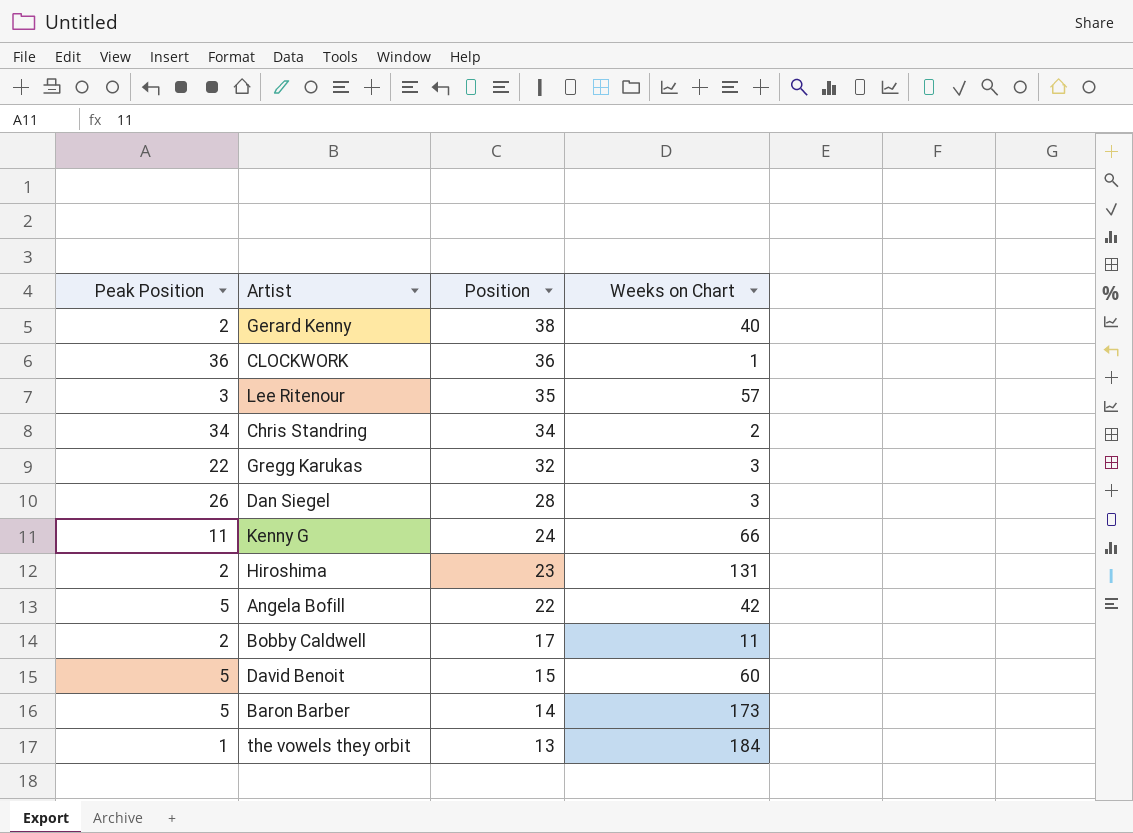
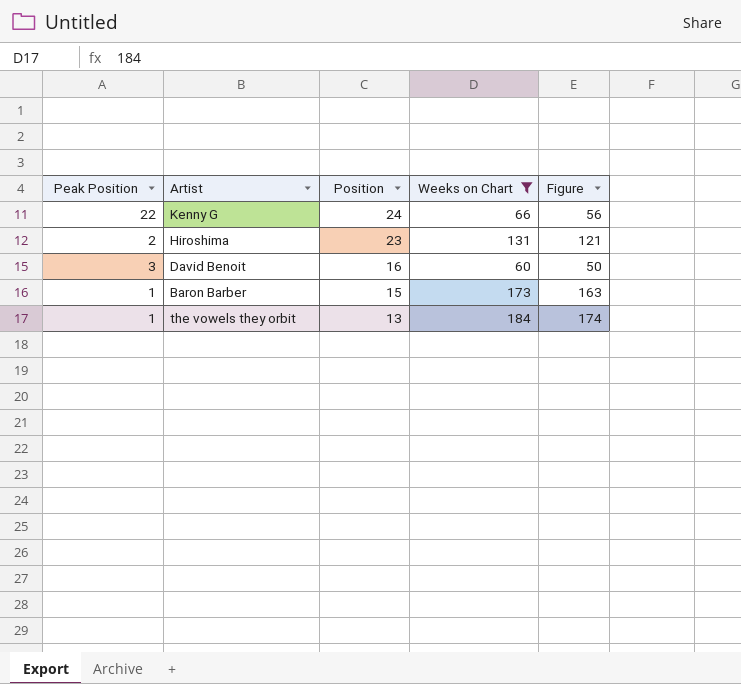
filter: none -> Weeks on Chart >= 60
column Figure | formula: none -> [Weeks on Chart] - 10
Kenny G | Peak Position: 11 -> 22
David Benoit | Peak Position: 5 -> 3
David Benoit | Position: 15 -> 16
Baron Barber | Peak Position: 5 -> 1
Baron Barber | Position: 14 -> 15

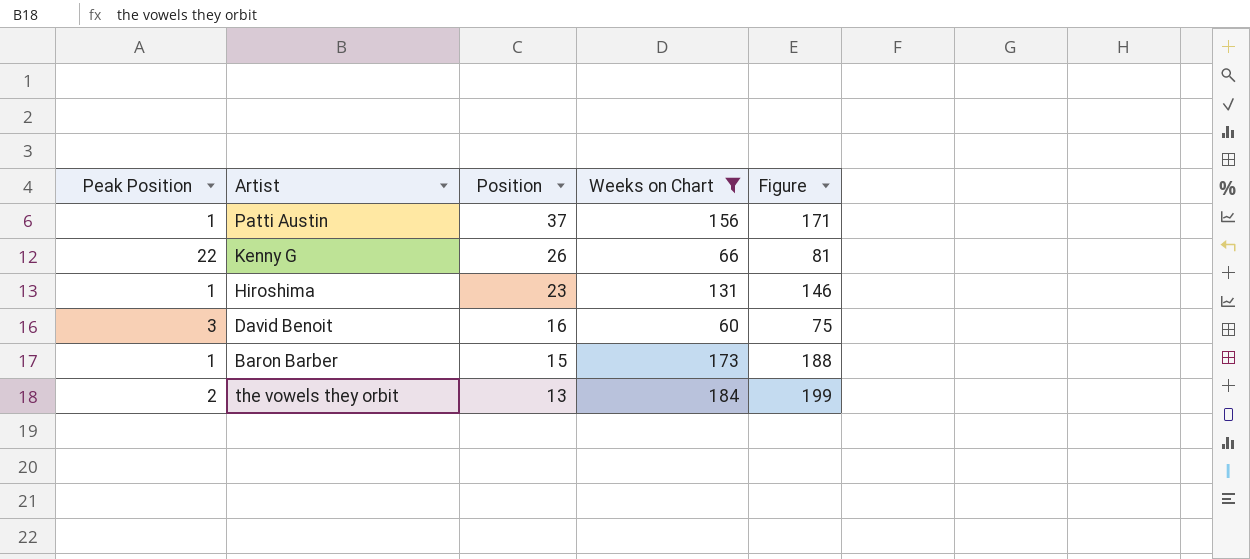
column Figure | formula: [Weeks on Chart] - 10 -> [Weeks on Chart] + 15
row Patti Austin: none -> 1 | 37 | 156 | 171
Kenny G | Position: 24 -> 26
Hiroshima | Peak Position: 2 -> 1
the vowels they orbit | Peak Position: 1 -> 2

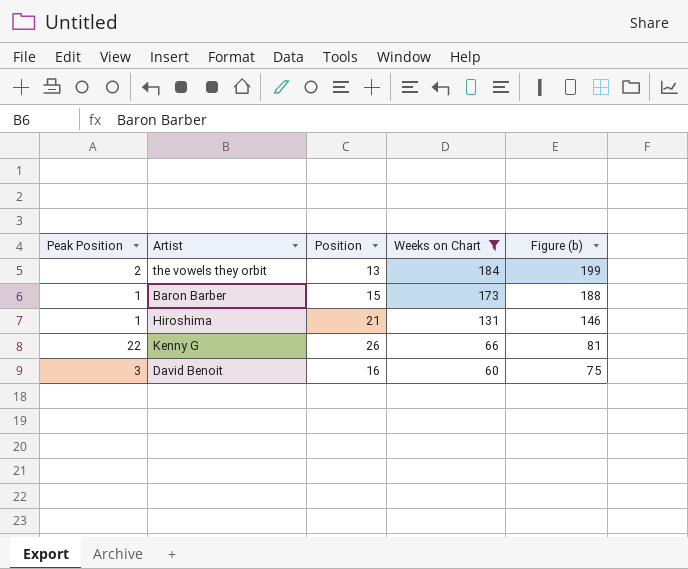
row order: Position descending -> Weeks on Chart descending
column name: Figure -> Figure (b)
row Patti Austin: 1 | 37 | 156 | 171 -> none
Hiroshima | Position: 23 -> 21

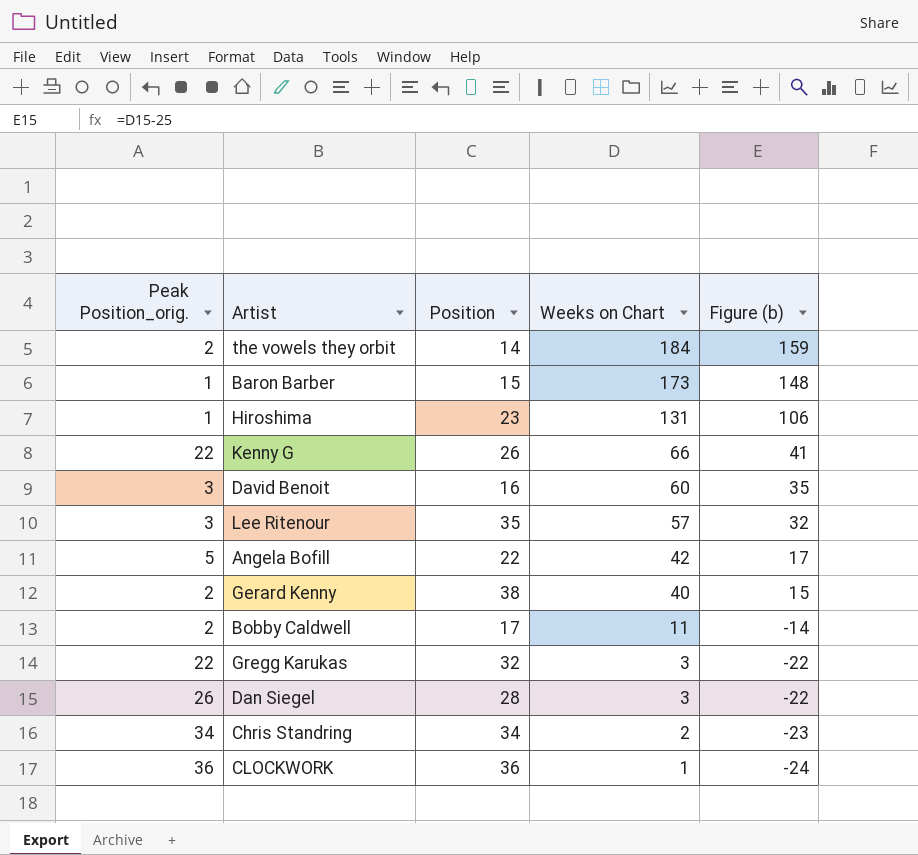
filter: Weeks on Chart >= 60 -> none
column name: Peak Position -> Peak Position_orig.
column Figure (b) | formula: [Weeks on Chart] + 15 -> [Weeks on Chart] - 25
the vowels they orbit | Position: 13 -> 14
Hiroshima | Position: 21 -> 23

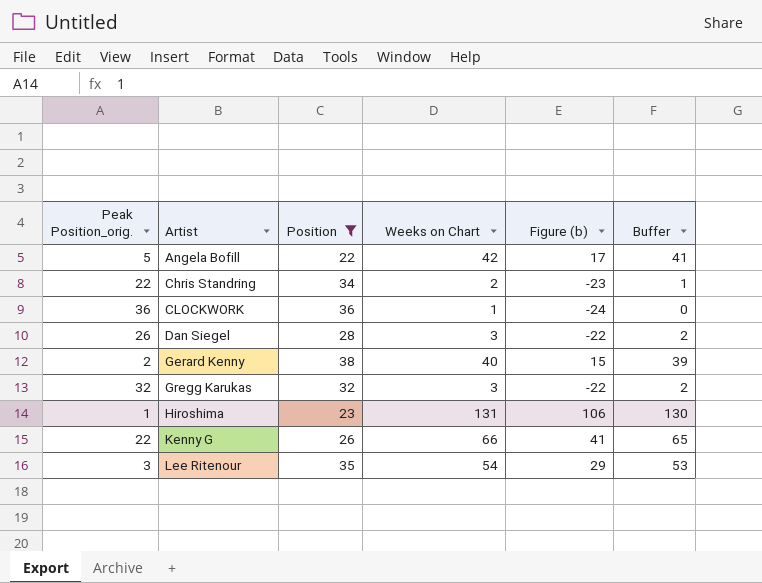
filter: none -> Position >= 22
row order: Weeks on Chart descending -> Artist ascending
column Buffer | formula: none -> [Weeks on Chart] - 1
Chris Standring | Peak Position_orig.: 34 -> 22
Gregg Karukas | Peak Position_orig.: 22 -> 32
Lee Ritenour | Weeks on Chart: 57 -> 54
Lee Ritenour | Figure (b): 32 -> 29

